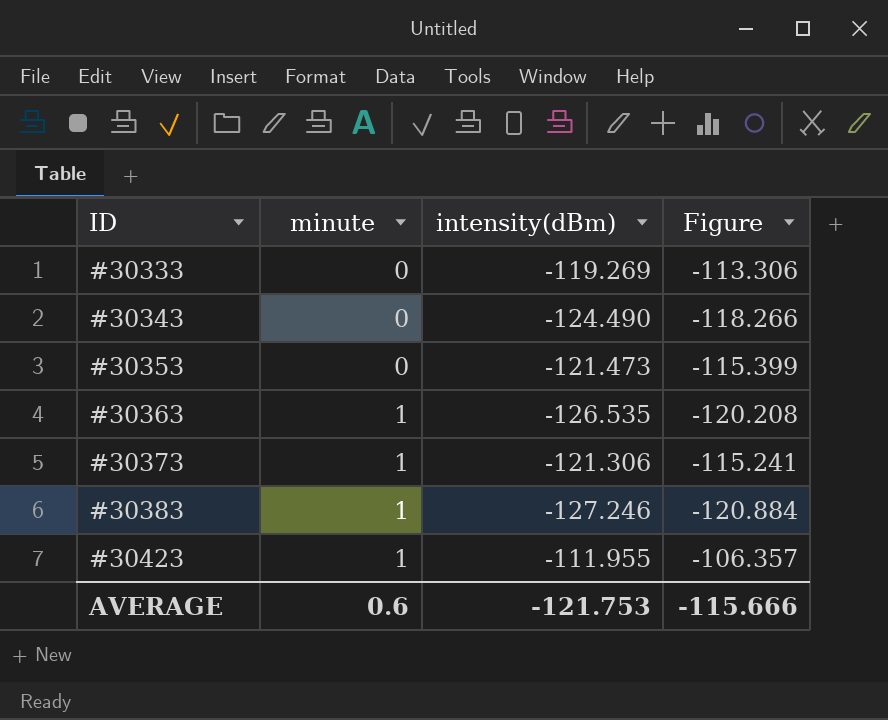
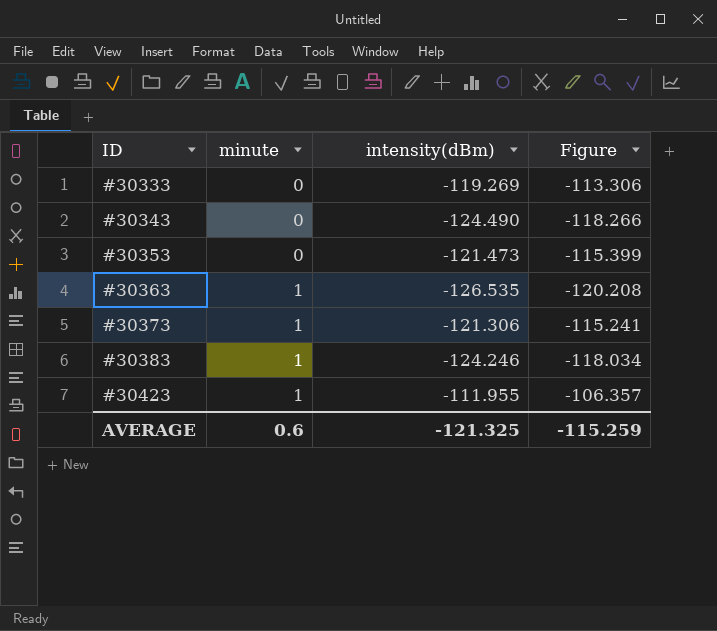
#30383 | intensity(dBm): -127.246 -> -124.246
#30383 | Figure: -120.884 -> -118.034
AVERAGE | intensity(dBm): -121.753 -> -121.325
AVERAGE | Figure: -115.666 -> -115.259

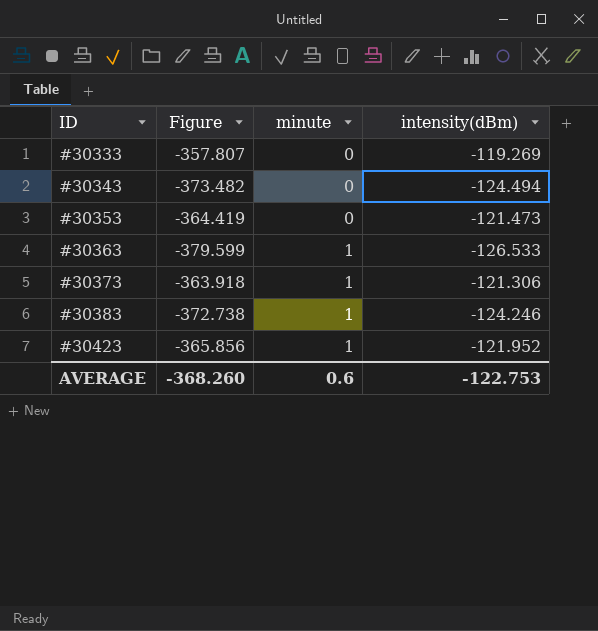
column Figure | formula: [intensity(dBm)] * 0.95 -> [intensity(dBm)] * 3
column Figure | position: 4 -> 2
#30343 | intensity(dBm): -124.490 -> -124.494
#30363 | intensity(dBm): -126.535 -> -126.533
#30423 | intensity(dBm): -111.955 -> -121.952
AVERAGE | Figure: -115.259 -> -368.260
AVERAGE | intensity(dBm): -121.325 -> -122.753

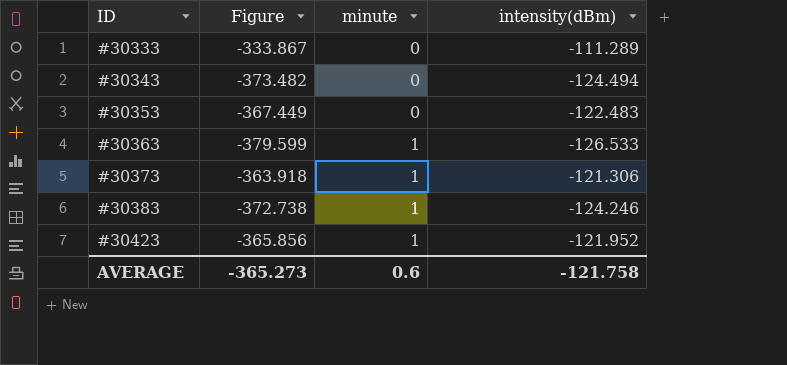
#30333 | Figure: -357.807 -> -333.867
#30333 | intensity(dBm): -119.269 -> -111.289
#30353 | Figure: -364.419 -> -367.449
#30353 | intensity(dBm): -121.473 -> -122.483
AVERAGE | Figure: -368.260 -> -365.273
AVERAGE | intensity(dBm): -122.753 -> -121.758

